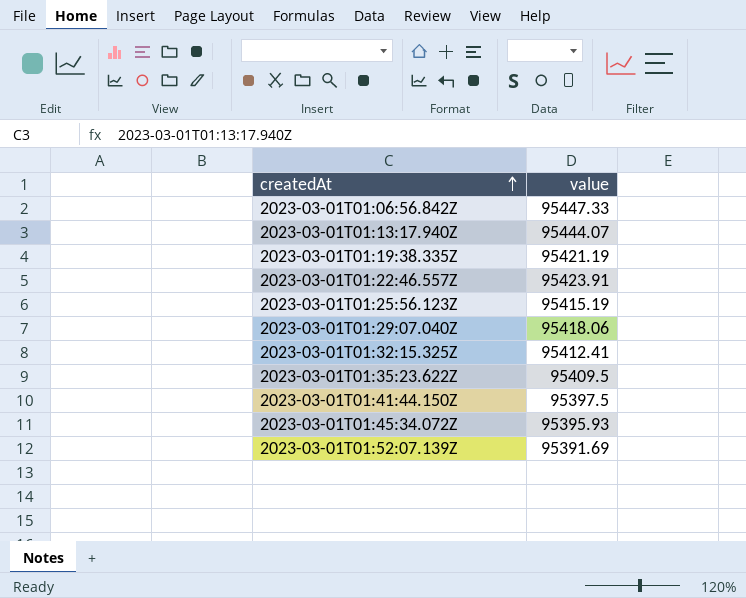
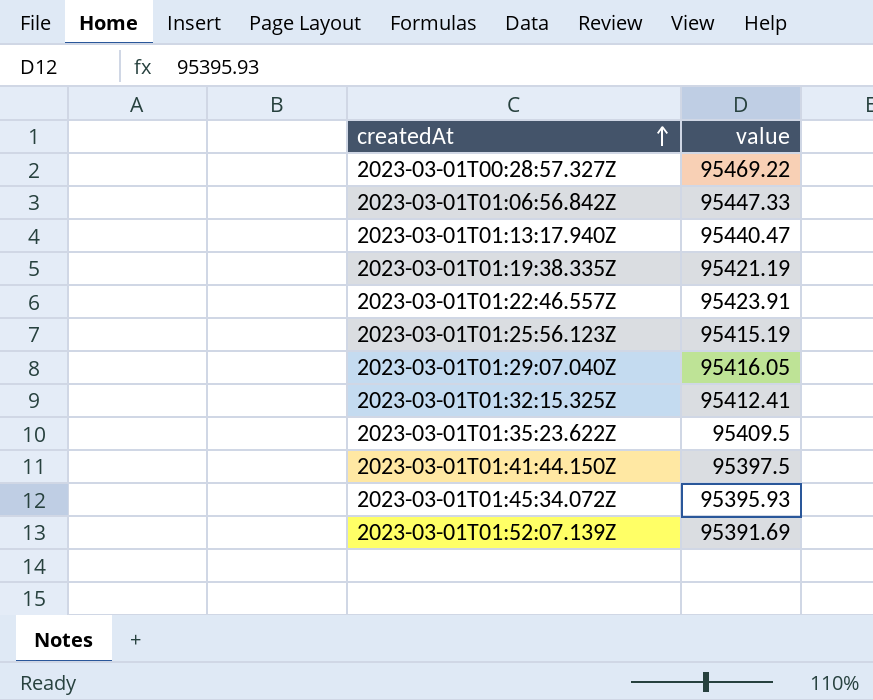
row 2023-03-01T00:28:57.327Z: none -> 95469.22
2023-03-01T01:13:17.940Z | value: 95444.07 -> 95440.47
2023-03-01T01:29:07.040Z | value: 95418.06 -> 95416.05

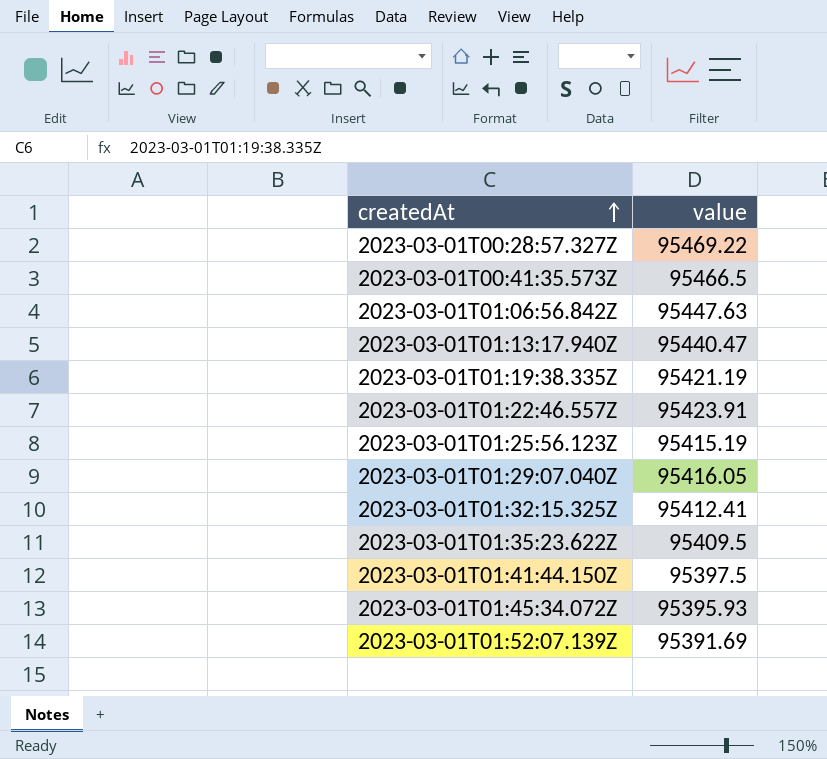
row 2023-03-01T00:41:35.573Z: none -> 95466.5
2023-03-01T01:06:56.842Z | value: 95447.33 -> 95447.63

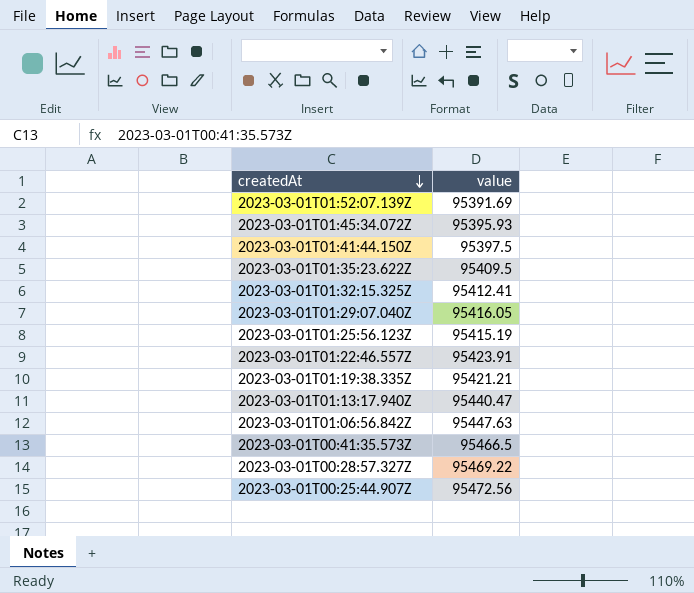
row order: createdAt ascending -> createdAt descending
2023-03-01T01:19:38.335Z | value: 95421.19 -> 95421.21
row 2023-03-01T00:25:44.907Z: none -> 95472.56

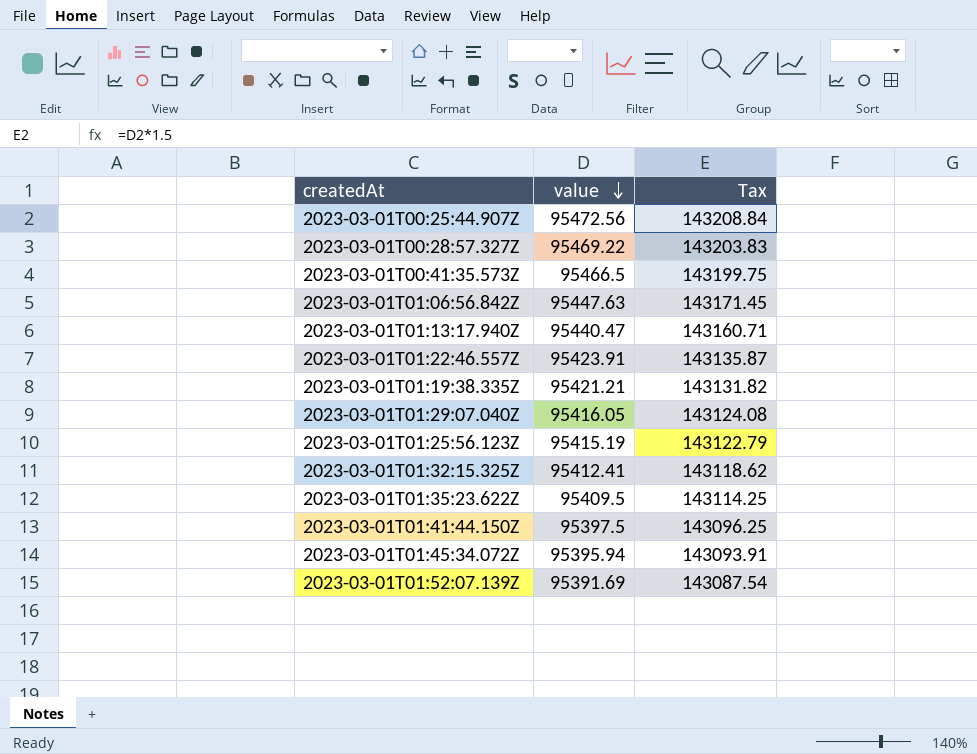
row order: createdAt descending -> value descending
column Tax | formula: none -> [value] * 1.5
2023-03-01T01:45:34.072Z | value: 95395.93 -> 95395.94

